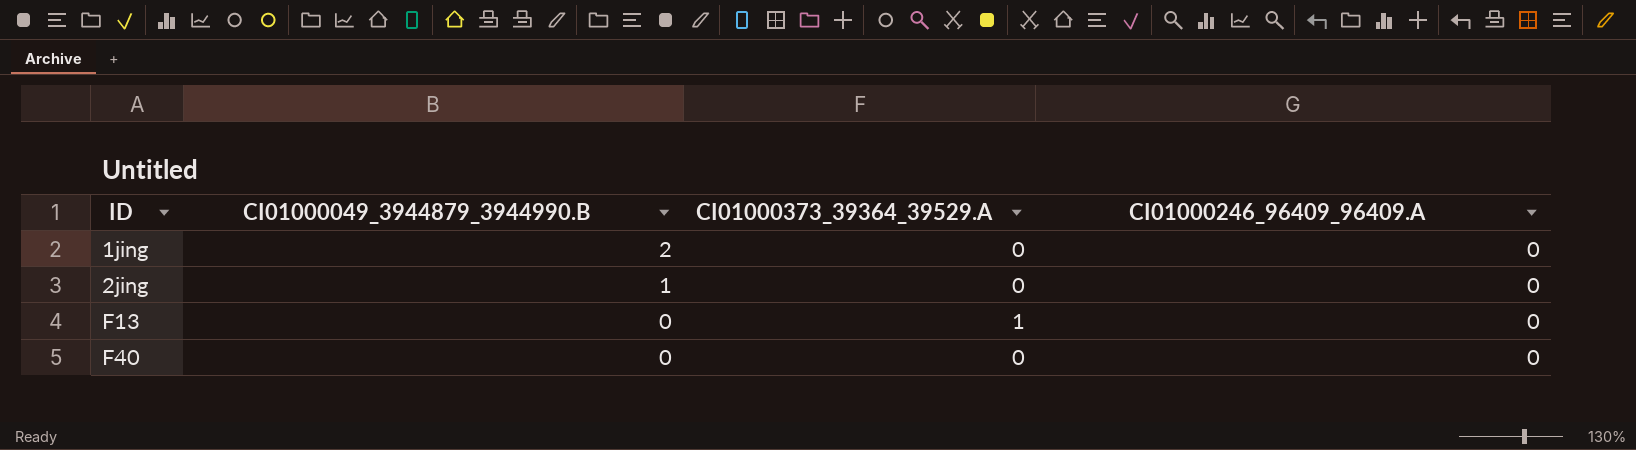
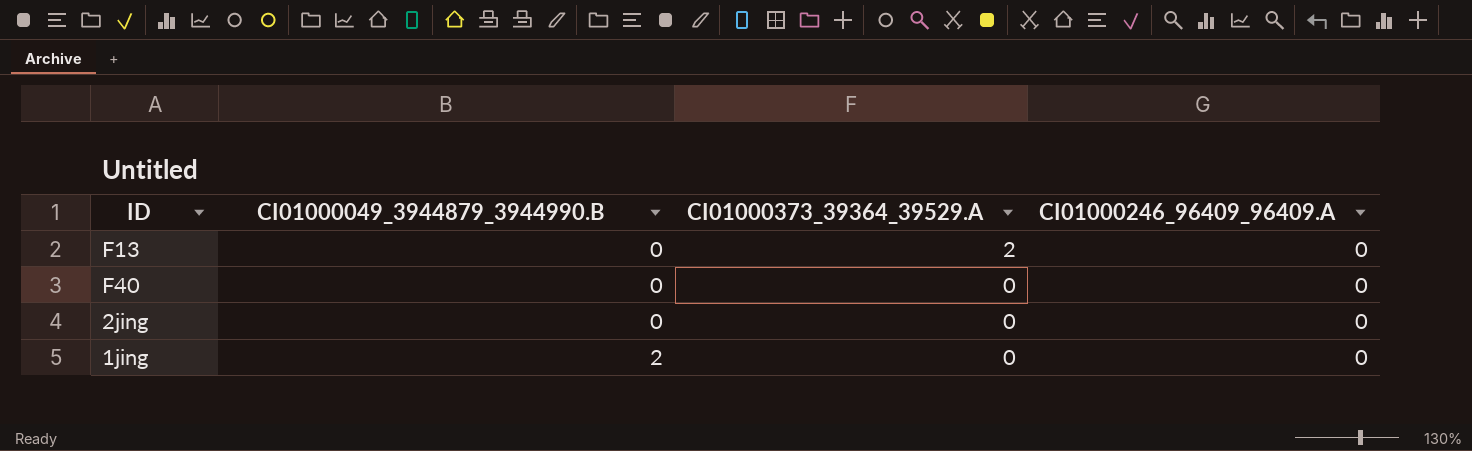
row order: ID ascending -> CI01000049_3944879_3944990.B ascending
F13 | CI01000373_39364_39529.A: 1 -> 2
2jing | CI01000049_3944879_3944990.B: 1 -> 0

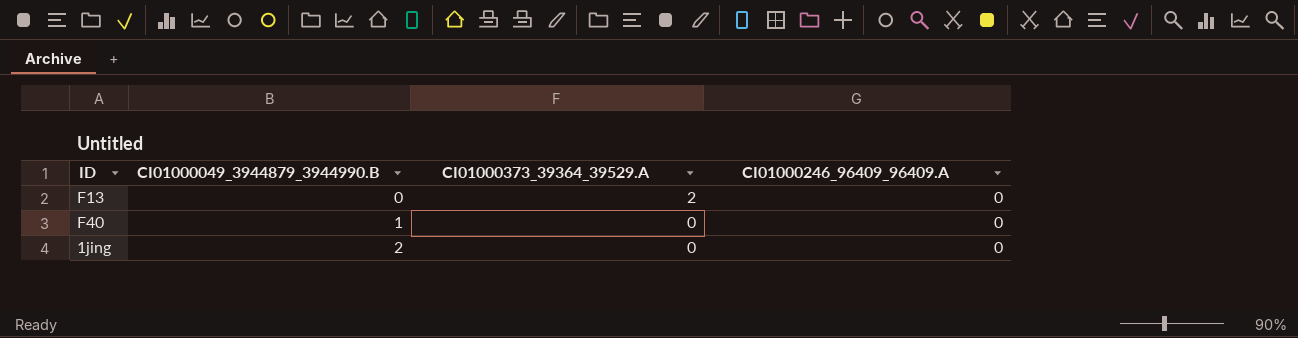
row 2jing: 0 | 0 | 0 -> none
F40 | CI01000049_3944879_3944990.B: 0 -> 1

